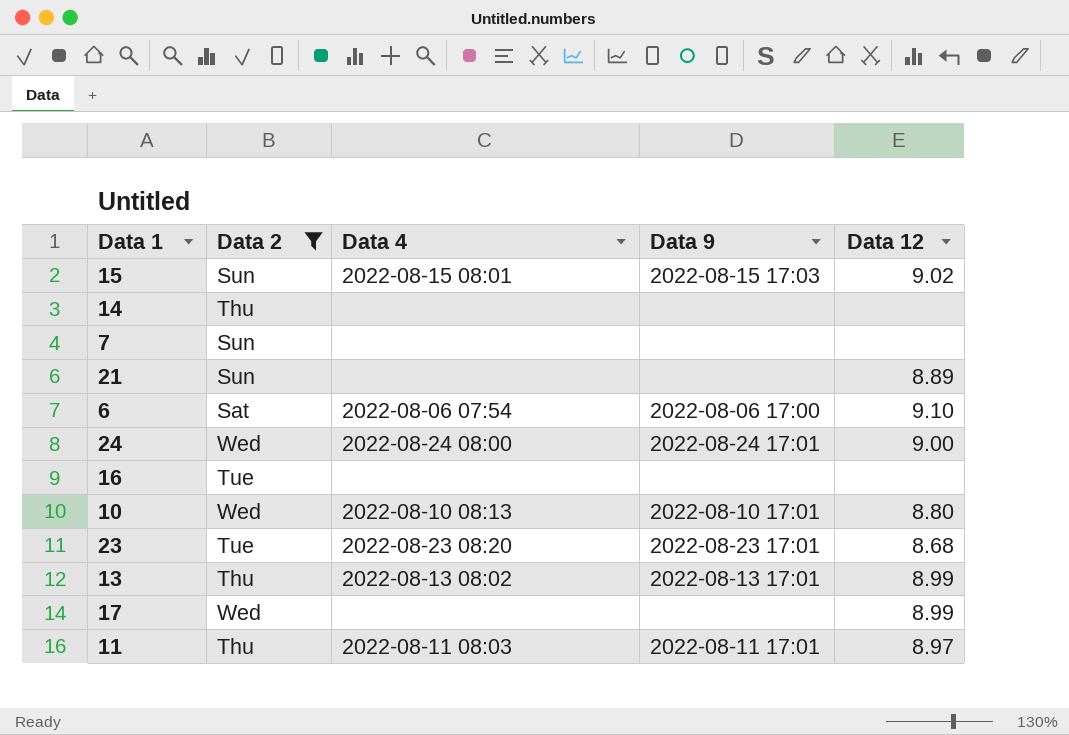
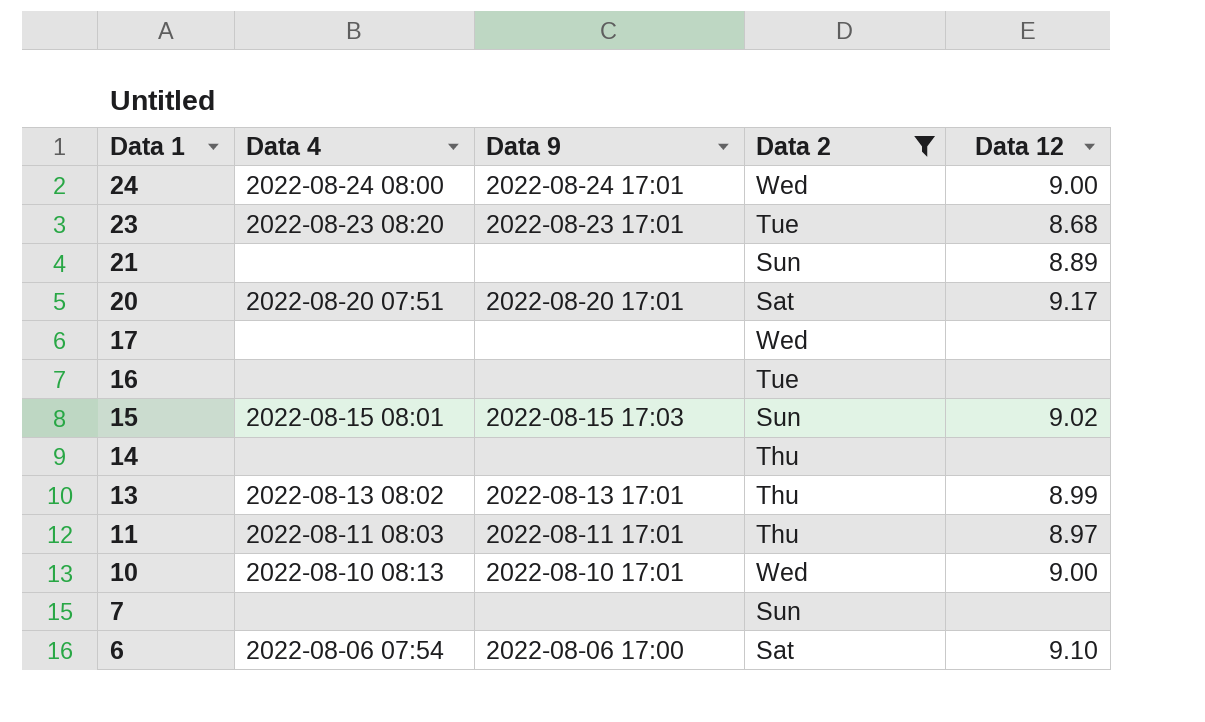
row order: none -> Data 1 descending
column Data 2 | position: 2 -> 4
row 20: none -> 2022-08-20 07:51 | 2022-08-20 17:01 | Sat | 9.17
17 | Data 12: 8.99 -> none
10 | Data 12: 8.80 -> 9.00

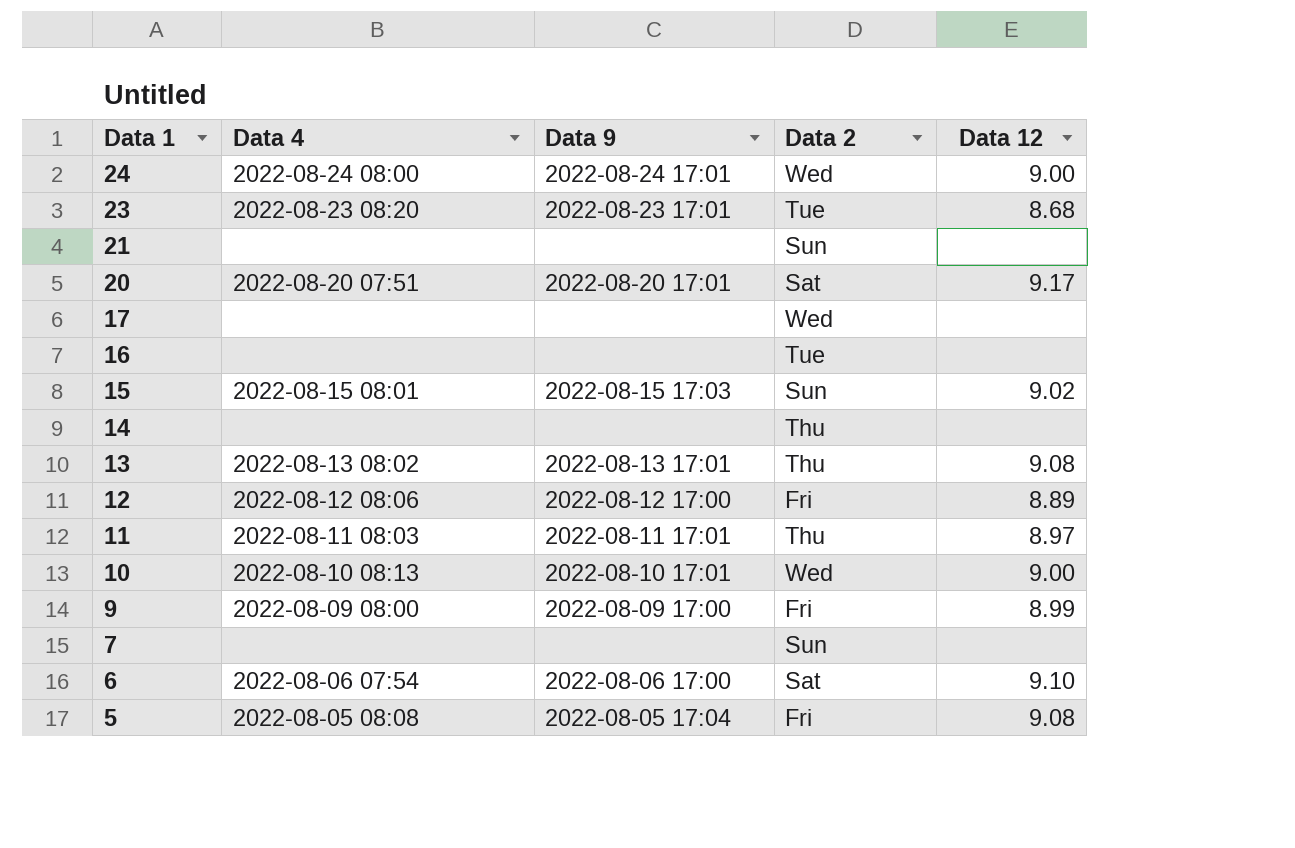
filter: Data 2 != Fri -> none
21 | Data 12: 8.89 -> none
13 | Data 12: 8.99 -> 9.08

